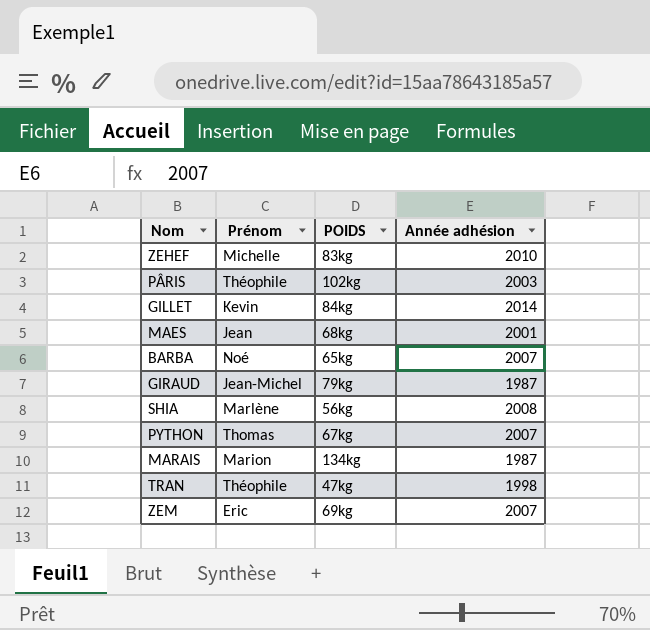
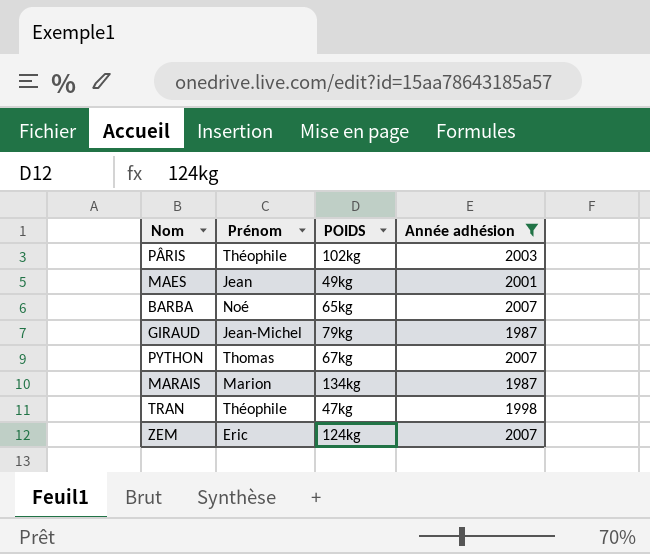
filter: none -> Année adhésion <= 2007
MAES | POIDS: 68kg -> 49kg
ZEM | POIDS: 69kg -> 124kg

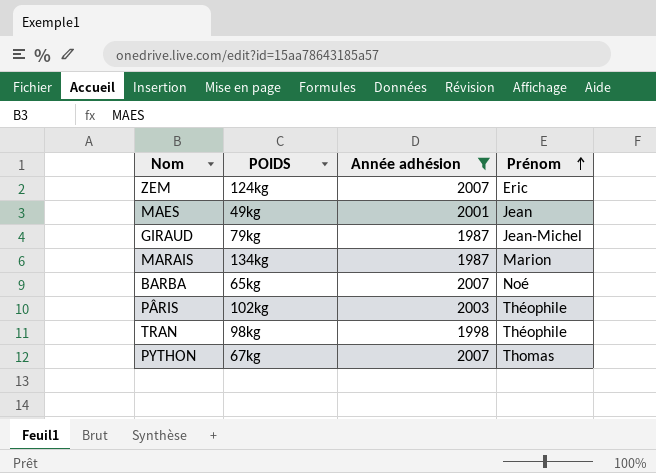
row order: none -> Prénom ascending
column Prénom | position: 2 -> 4
TRAN | POIDS: 47kg -> 98kg

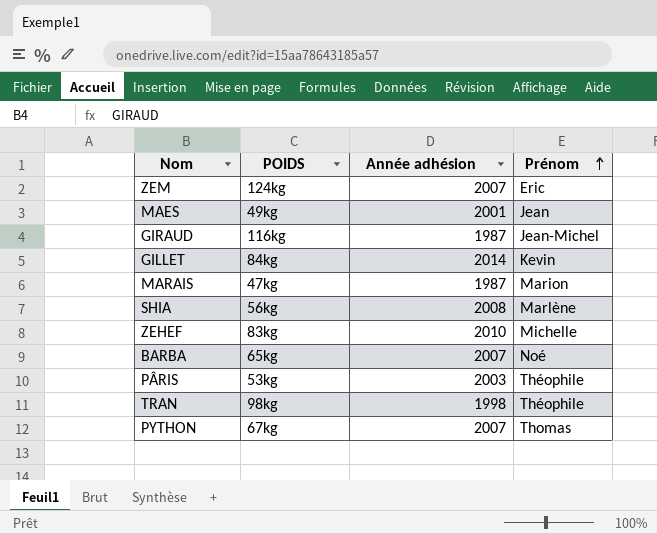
filter: Année adhésion <= 2007 -> none
GIRAUD | POIDS: 79kg -> 116kg
MARAIS | POIDS: 134kg -> 47kg
PÂRIS | POIDS: 102kg -> 53kg

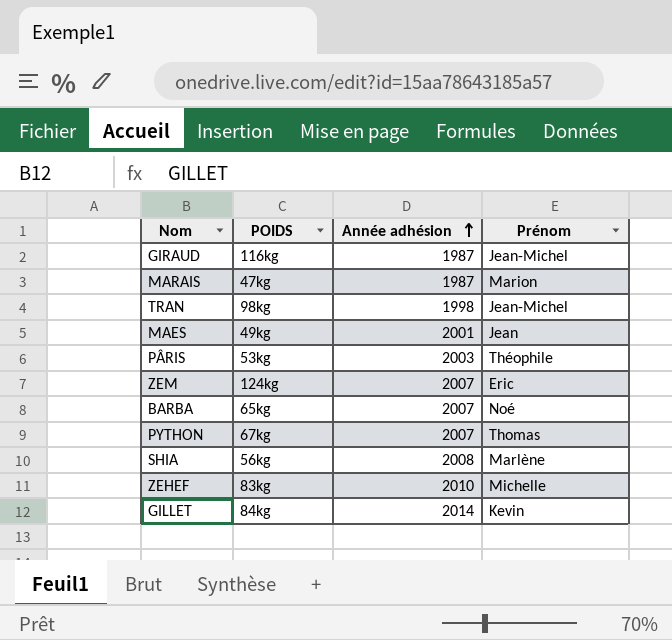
row order: Prénom ascending -> Année adhésion ascending
TRAN | Prénom: Théophile -> Jean-Michel

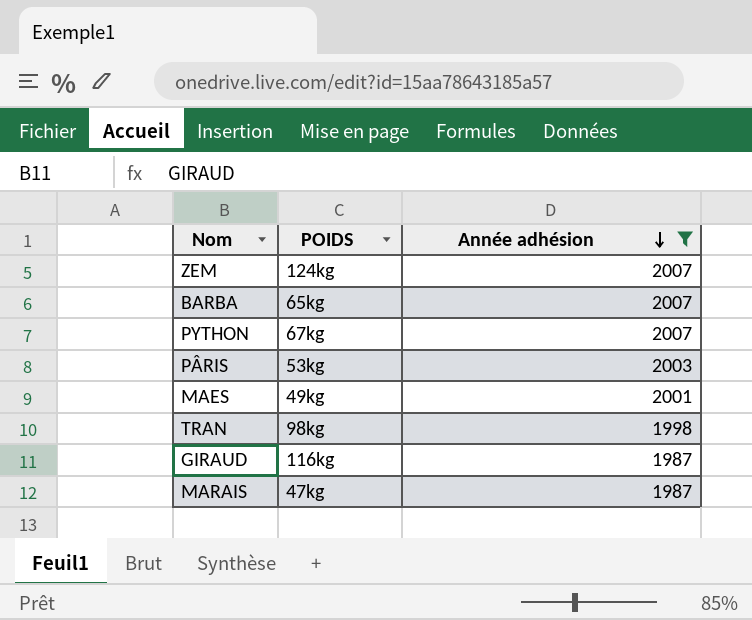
filter: none -> Année adhésion <= 2007
row order: Année adhésion ascending -> Année adhésion descending
column Prénom | position: 4 -> none

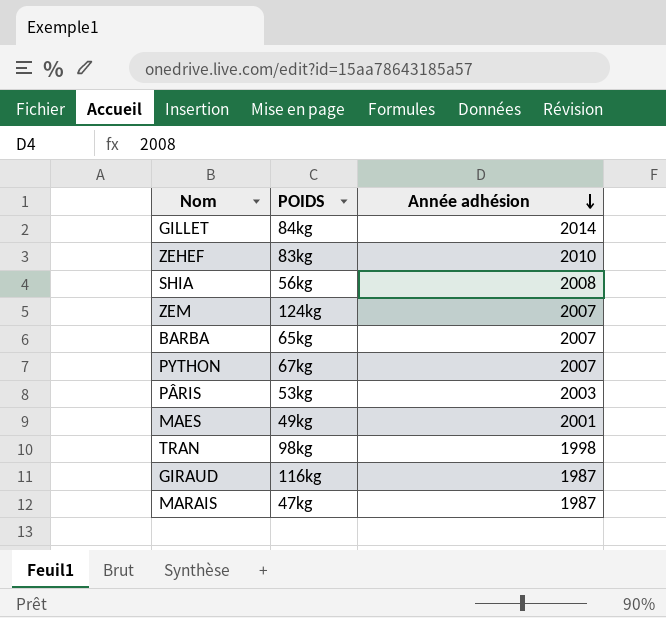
filter: Année adhésion <= 2007 -> none

